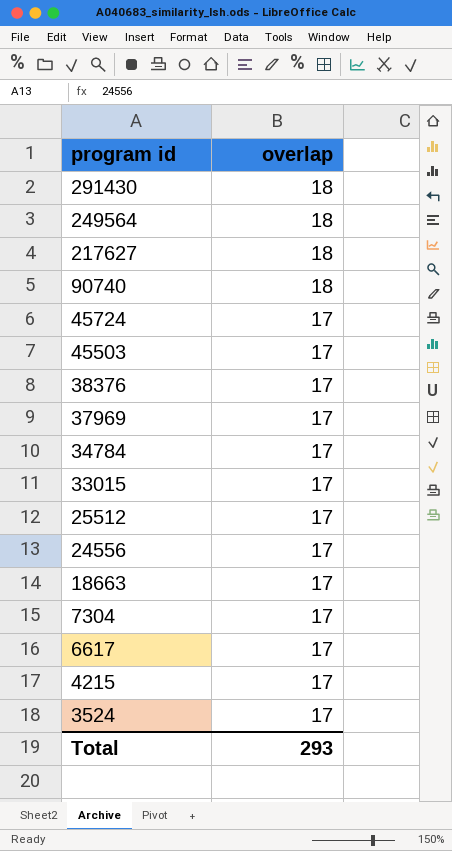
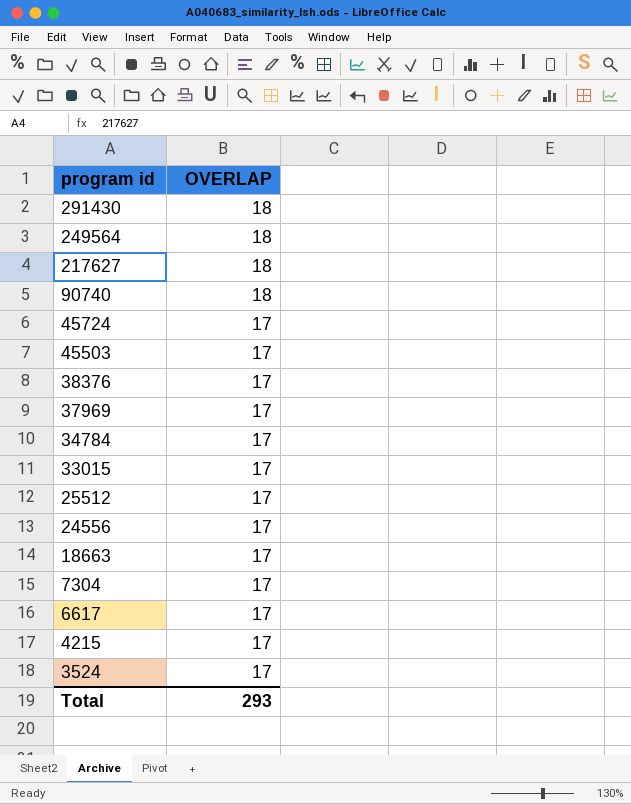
column name: overlap -> OVERLAP

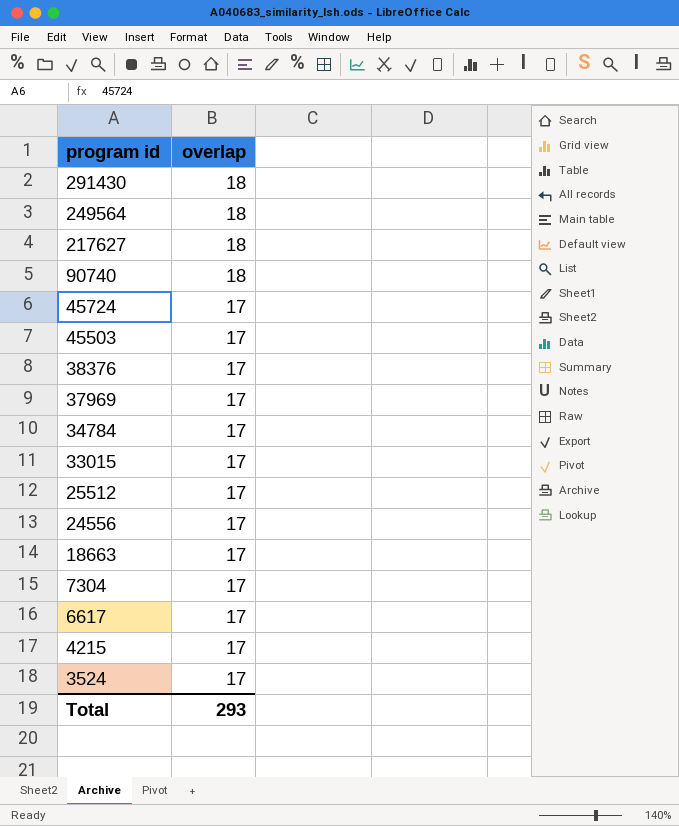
column name: OVERLAP -> overlap

